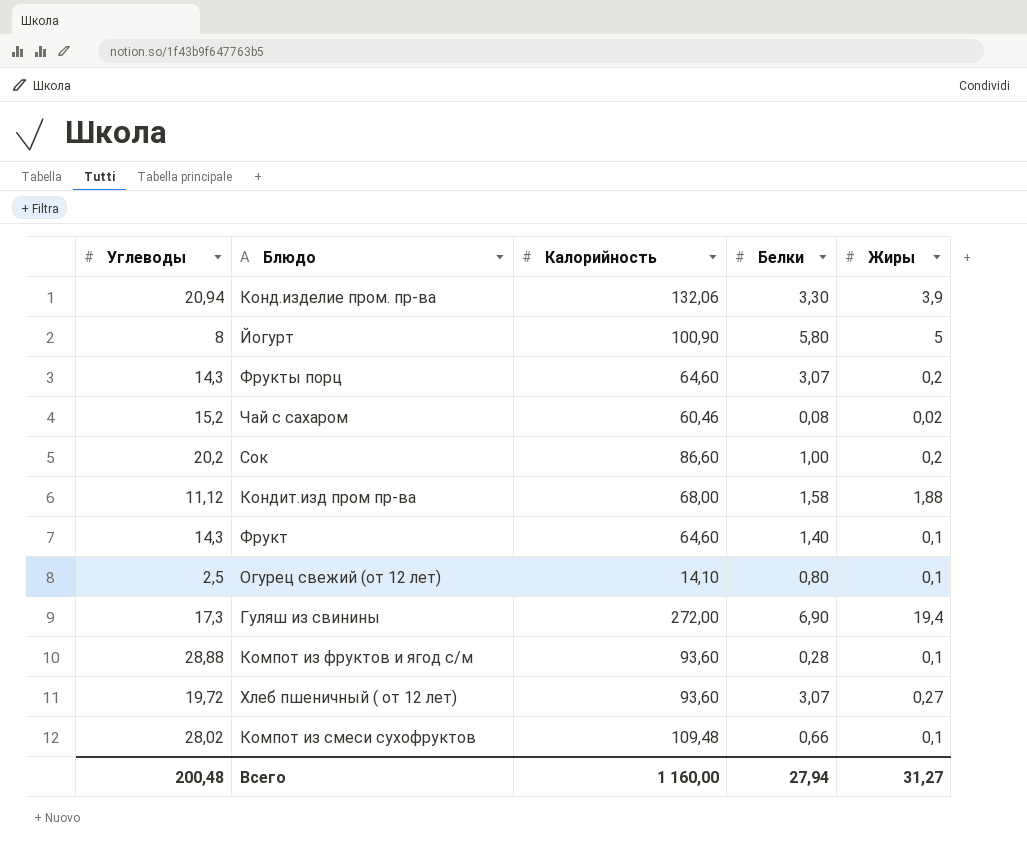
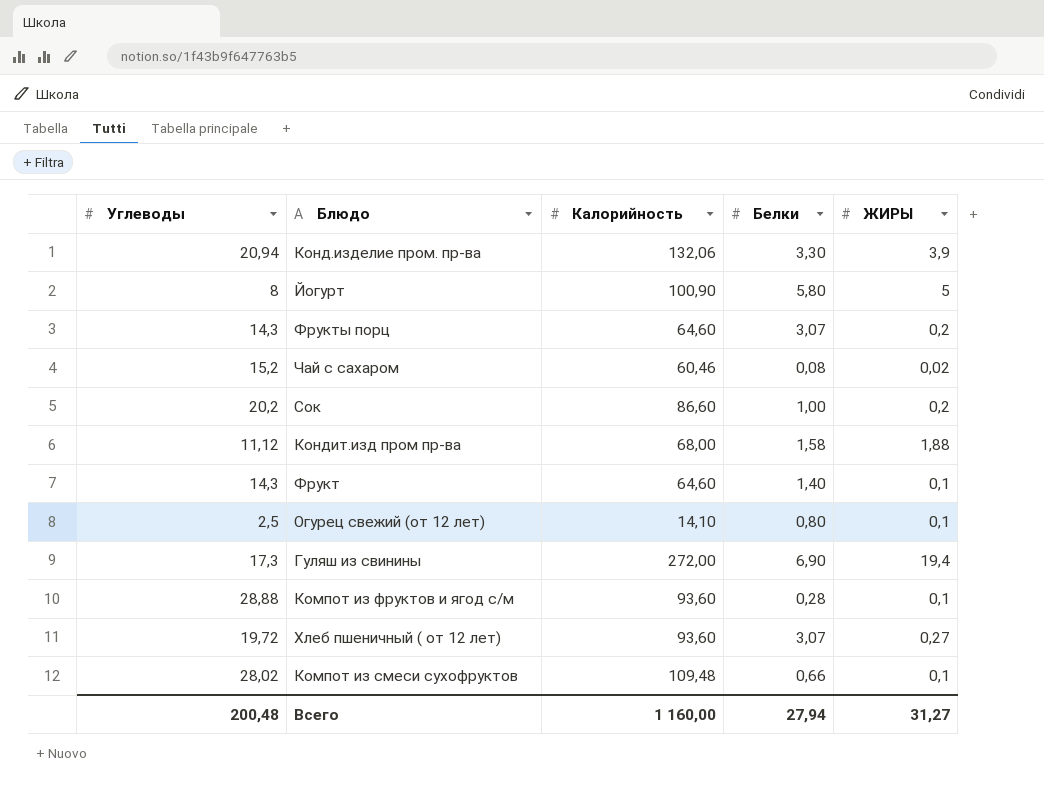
column name: Жиры -> ЖИРЫ

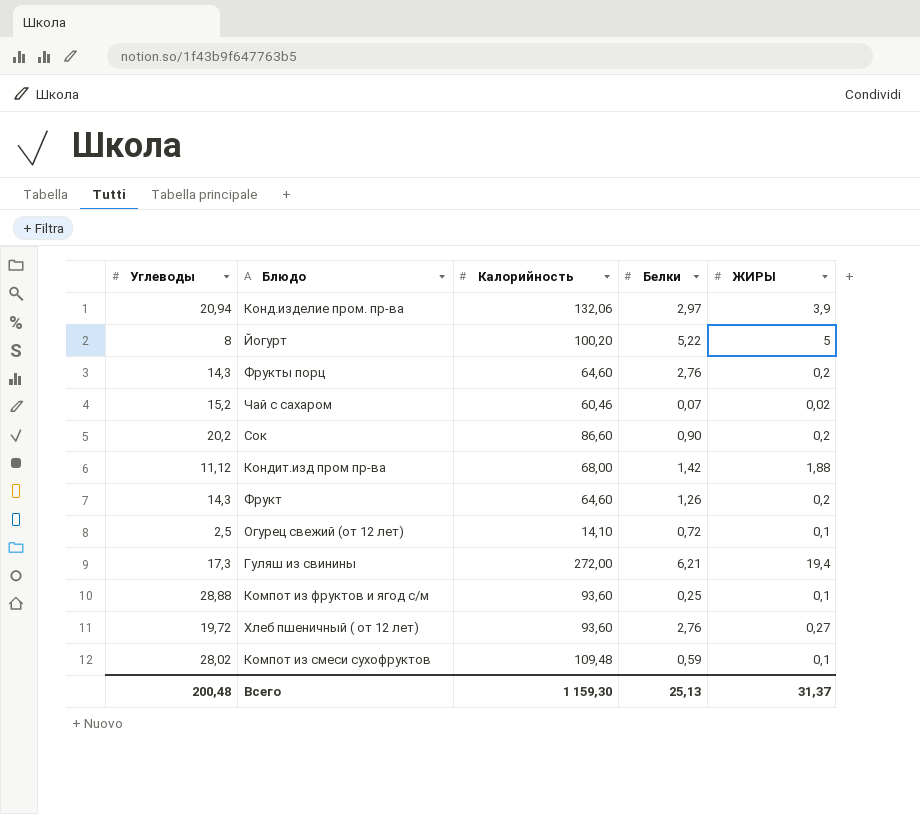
Конд.изделие пром. пр-ва | Белки: 3,30 -> 2,97
Йогурт | Калорийность: 100,90 -> 100,20
Йогурт | Белки: 5,80 -> 5,22
Фрукты порц | Белки: 3,07 -> 2,76
Чай с сахаром | Белки: 0,08 -> 0,07
Сок | Белки: 1,00 -> 0,90
Кондит.изд пром пр-ва | Белки: 1,58 -> 1,42
Фрукт | Белки: 1,40 -> 1,26
Фрукт | ЖИРЫ: 0,1 -> 0,2
Огурец свежий (от 12 лет) | Белки: 0,80 -> 0,72
Гуляш из свинины | Белки: 6,90 -> 6,21
Компот из фруктов и ягод с/м | Белки: 0,28 -> 0,25
Хлеб пшеничный ( от 12 лет) | Белки: 3,07 -> 2,76
Компот из смеси сухофруктов | Белки: 0,66 -> 0,59
Всего | Калорийность: 1 160,00 -> 1 159,30
Всего | Белки: 27,94 -> 25,13
Всего | ЖИРЫ: 31,27 -> 31,37

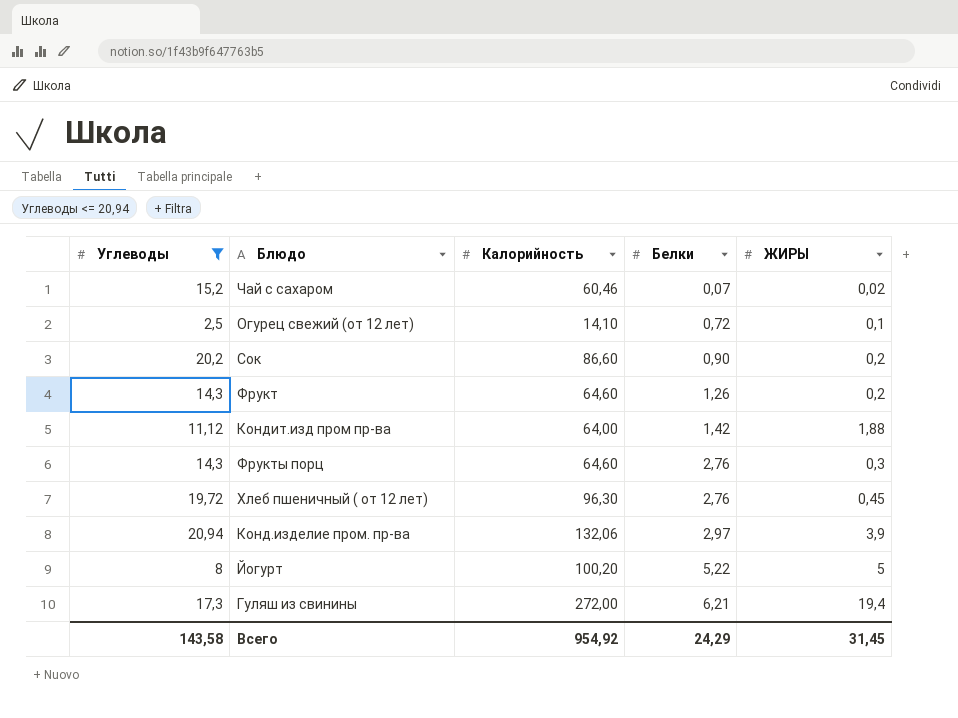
filter: none -> Углеводы <= 20,94
row order: none -> Белки ascending
Кондит.изд пром пр-ва | Калорийность: 68,00 -> 64,00
Фрукты порц | ЖИРЫ: 0,2 -> 0,3
Хлеб пшеничный ( от 12 лет) | Калорийность: 93,60 -> 96,30
Хлеб пшеничный ( от 12 лет) | ЖИРЫ: 0,27 -> 0,45
Всего | Углеводы: 200,48 -> 143,58
Всего | Калорийность: 1 159,30 -> 954,92
Всего | Белки: 25,13 -> 24,29
Всего | ЖИРЫ: 31,37 -> 31,45

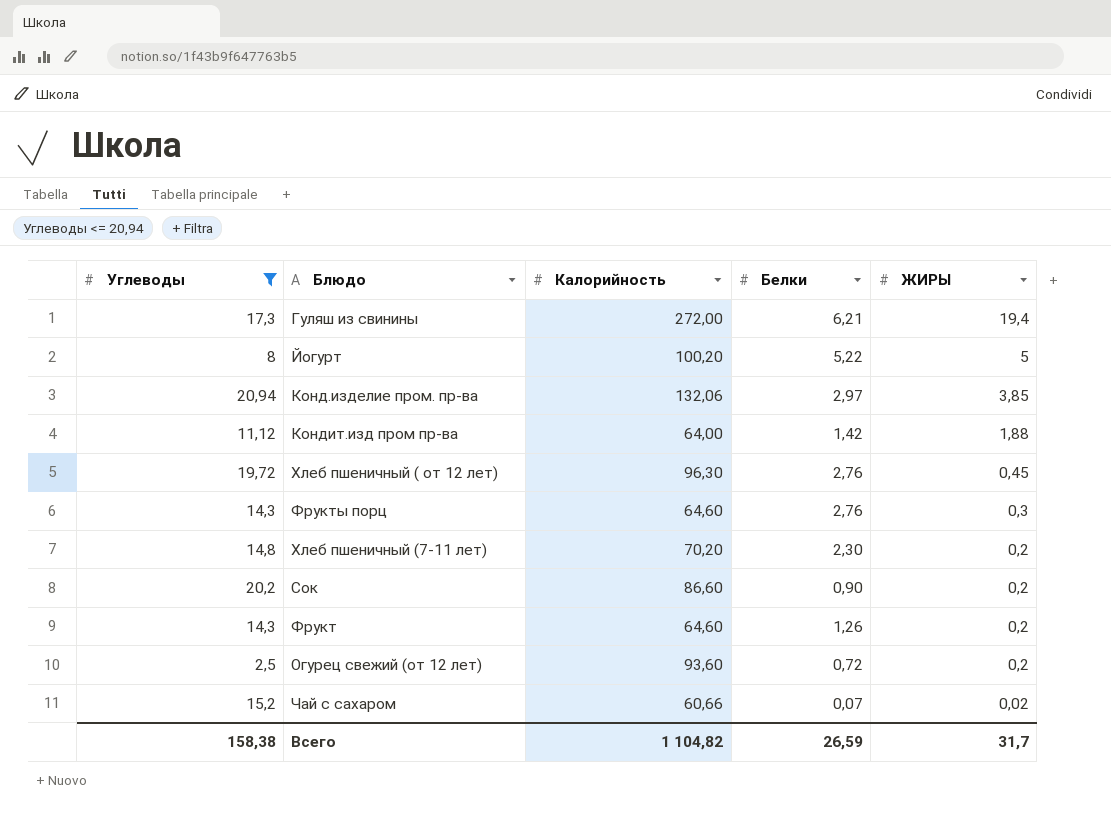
row order: Белки ascending -> ЖИРЫ descending
Конд.изделие пром. пр-ва | ЖИРЫ: 3,9 -> 3,85
row Хлеб пшеничный (7-11 лет): none -> 14,8 | 70,20 | 2,30 | 0,2
Огурец свежий (от 12 лет) | Калорийность: 14,10 -> 93,60
Огурец свежий (от 12 лет) | ЖИРЫ: 0,1 -> 0,2
Чай с сахаром | Калорийность: 60,46 -> 60,66
Всего | Углеводы: 143,58 -> 158,38
Всего | Калорийность: 954,92 -> 1 104,82
Всего | Белки: 24,29 -> 26,59
Всего | ЖИРЫ: 31,45 -> 31,7

